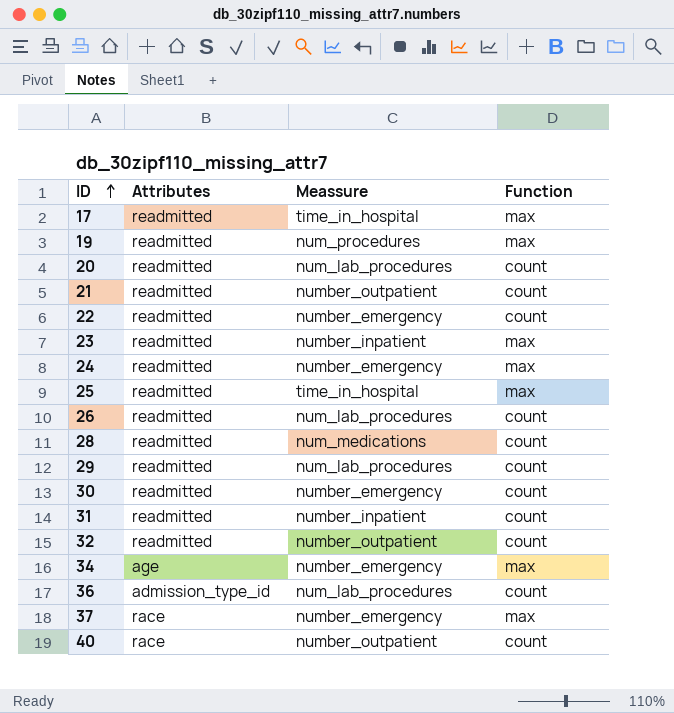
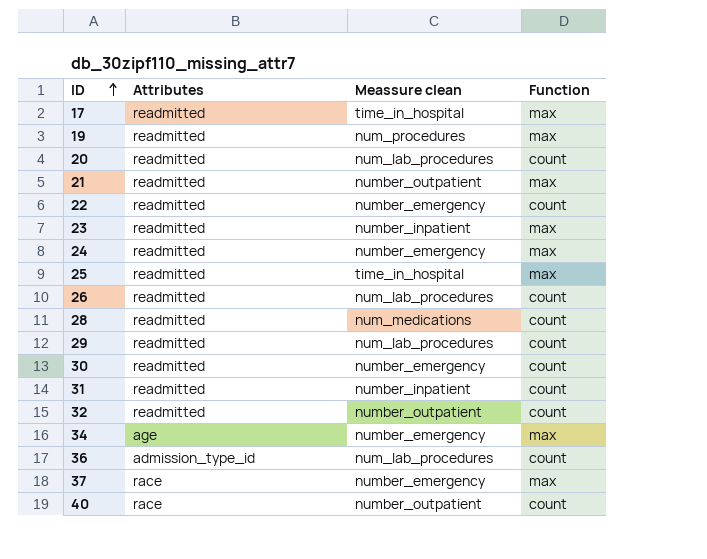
column name: Meassure -> Meassure clean
21 | Function: count -> max

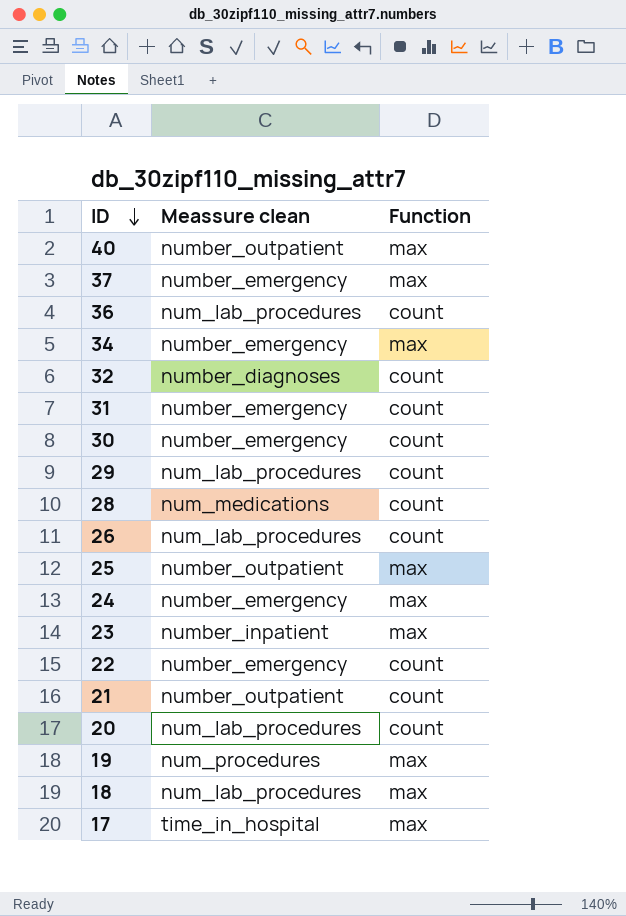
row order: ID ascending -> ID descending
column Attributes | position: 2 -> none
40 | Function: count -> max
32 | Meassure clean: number_outpatient -> number_diagnoses
31 | Meassure clean: number_inpatient -> number_emergency
25 | Meassure clean: time_in_hospital -> number_outpatient
21 | Function: max -> count
row 18: none -> num_lab_procedures | max

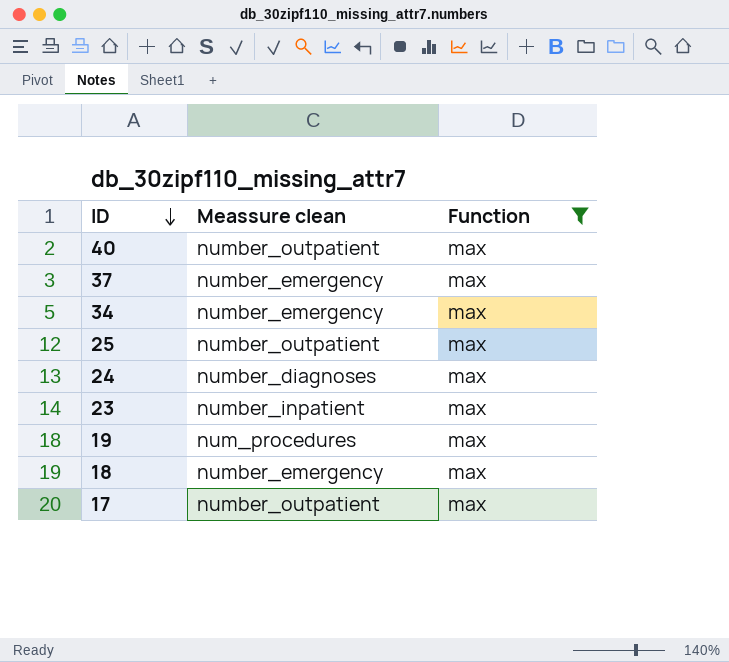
filter: none -> Function = max
24 | Meassure clean: number_emergency -> number_diagnoses
18 | Meassure clean: num_lab_procedures -> number_emergency
17 | Meassure clean: time_in_hospital -> number_outpatient

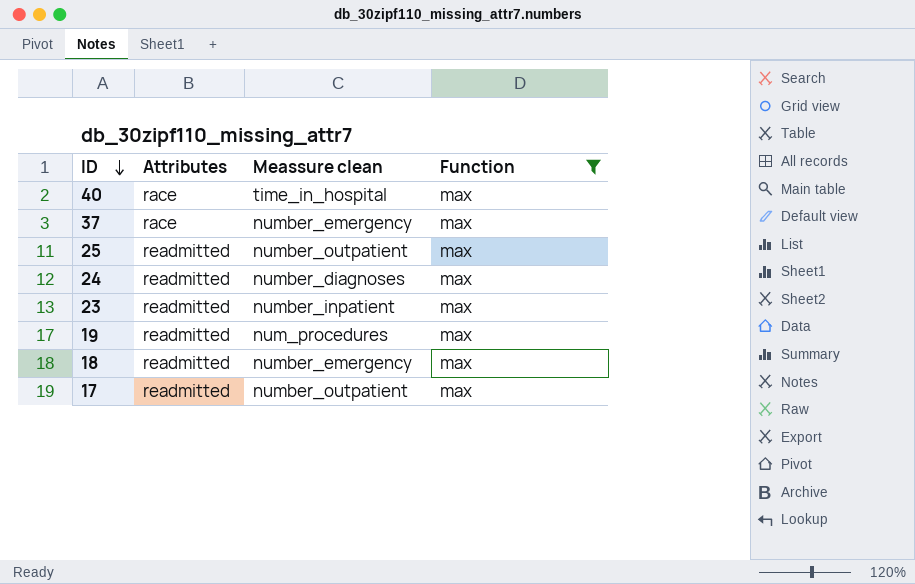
column Attributes | position: none -> 2
row 34: number_emergency | max -> none
40 | Meassure clean: number_outpatient -> time_in_hospital

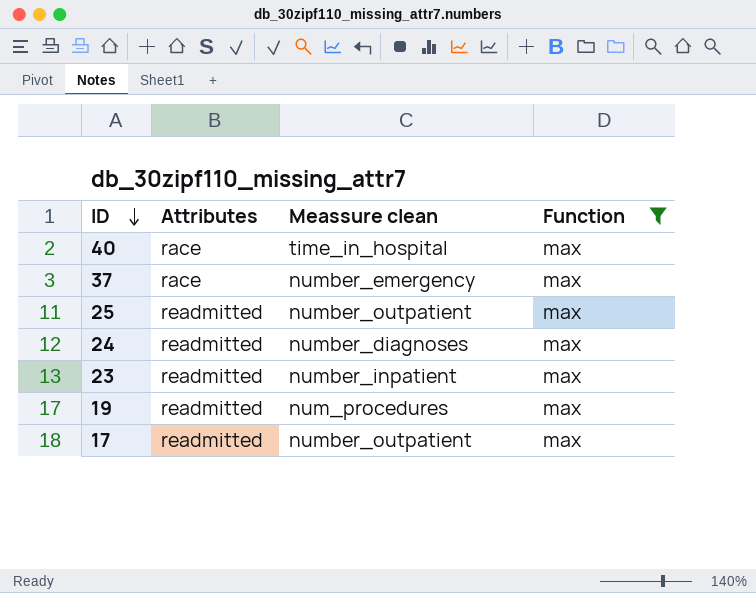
row 18: readmitted | number_emergency | max -> none

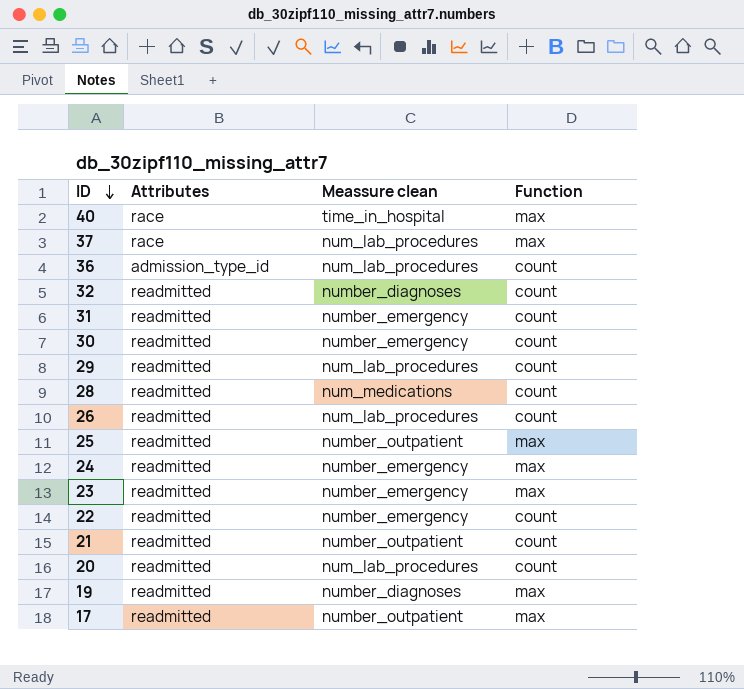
filter: Function = max -> none
37 | Meassure clean: number_emergency -> num_lab_procedures
24 | Meassure clean: number_diagnoses -> number_emergency
23 | Meassure clean: number_inpatient -> number_emergency
19 | Meassure clean: num_procedures -> number_diagnoses

